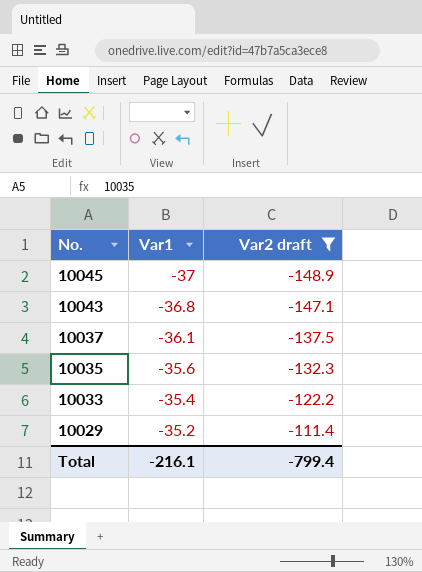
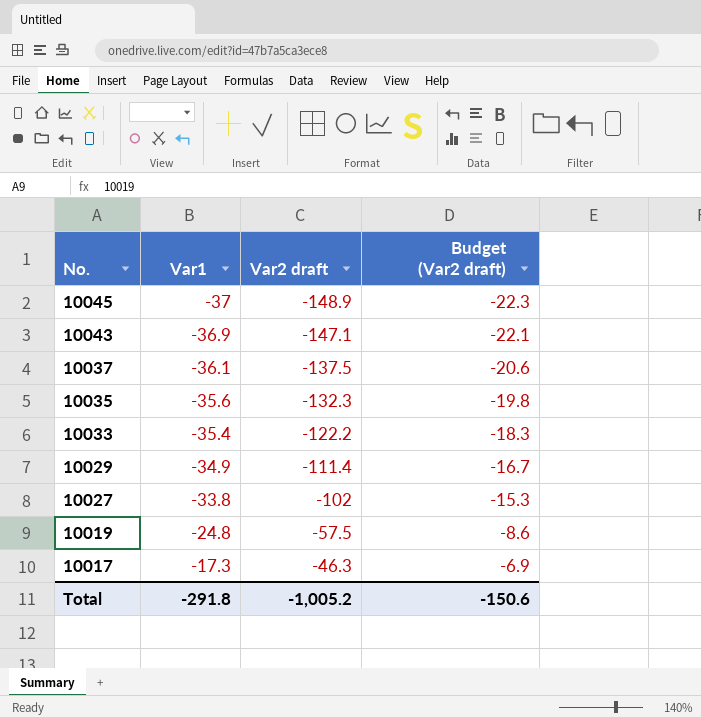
filter: Var2 draft <= -111.4 -> none
column Budget (Var2 draft) | formula: none -> [Var2 draft] * 0.15
10043 | Var1: -36.8 -> -36.9
10029 | Var1: -35.2 -> -34.9
Total | Var1: -216.1 -> -291.8
Total | Var2 draft: -799.4 -> -1,005.2

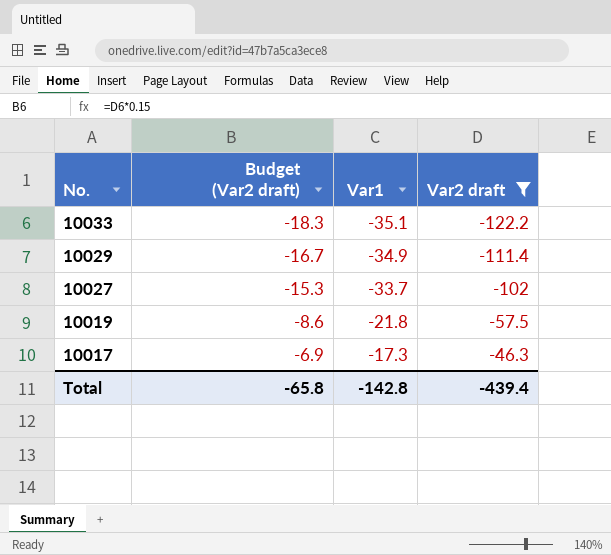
filter: none -> Var2 draft >= -122.2
column Budget (Var2 draft) | position: 4 -> 2
10033 | Var1: -35.4 -> -35.1
10027 | Var1: -33.8 -> -33.7
10019 | Var1: -24.8 -> -21.8
Total | Budget (Var2 draft): -150.6 -> -65.8
Total | Var1: -291.8 -> -142.8
Total | Var2 draft: -1,005.2 -> -439.4

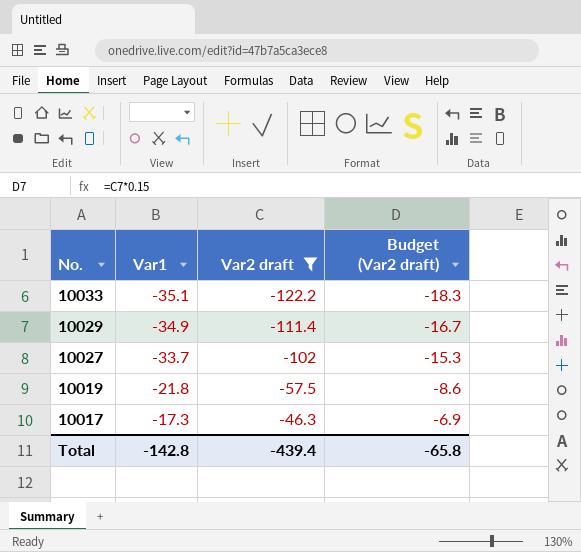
column Budget (Var2 draft) | position: 2 -> 4

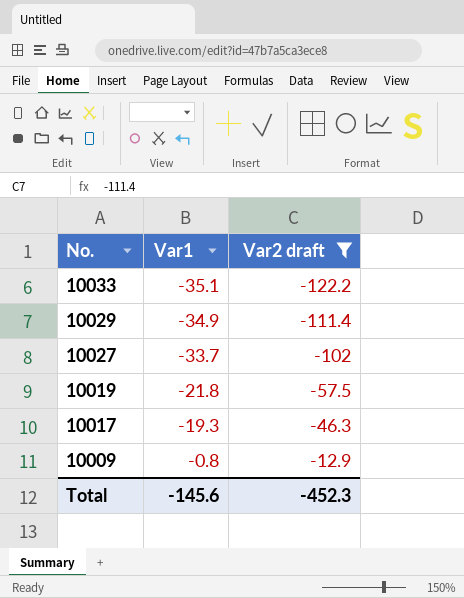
column Budget (Var2 draft) | formula: [Var2 draft] * 0.15 -> none
10017 | Var1: -17.3 -> -19.3
row 10009: none -> -0.8 | -12.9
Total | Var1: -142.8 -> -145.6
Total | Var2 draft: -439.4 -> -452.3

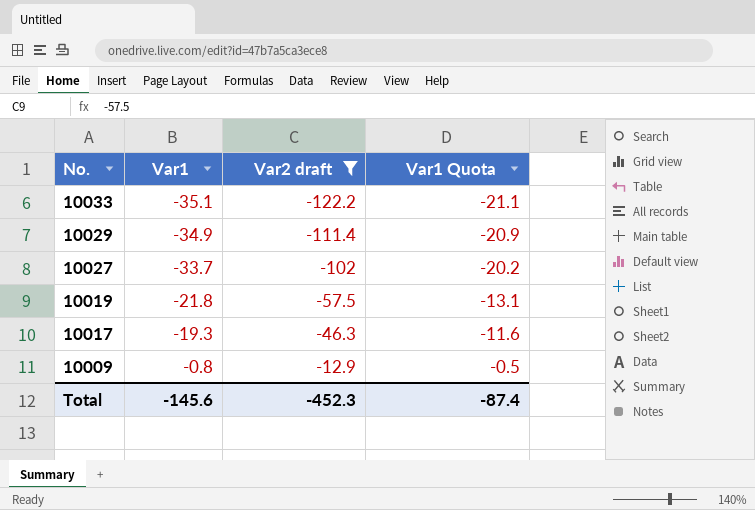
column Var1 Quota | formula: none -> [Var1] * 0.6

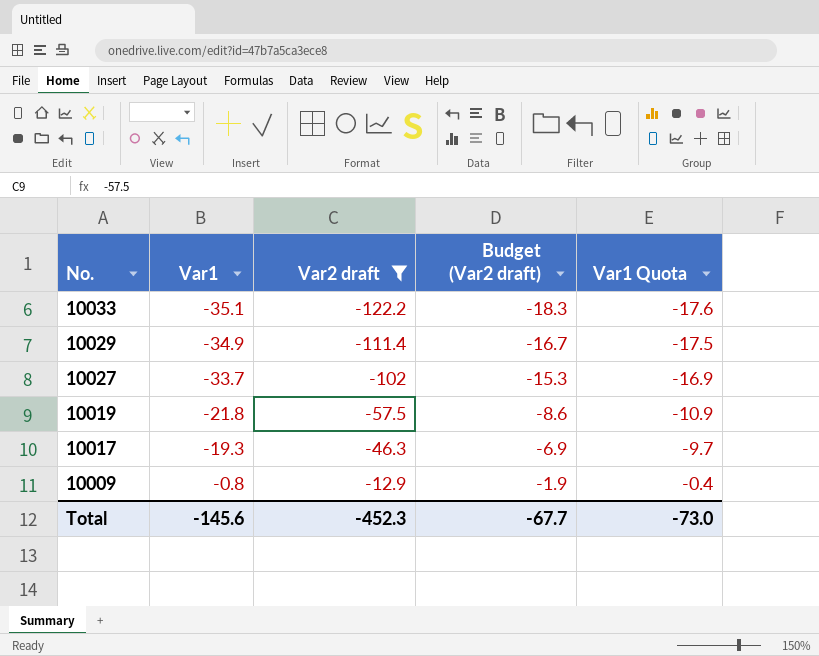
column Budget (Var2 draft) | formula: none -> [Var2 draft] * 0.15
column Var1 Quota | formula: [Var1] * 0.6 -> [Var1] * 0.5
Total | Var1 Quota: -87.4 -> -73.0

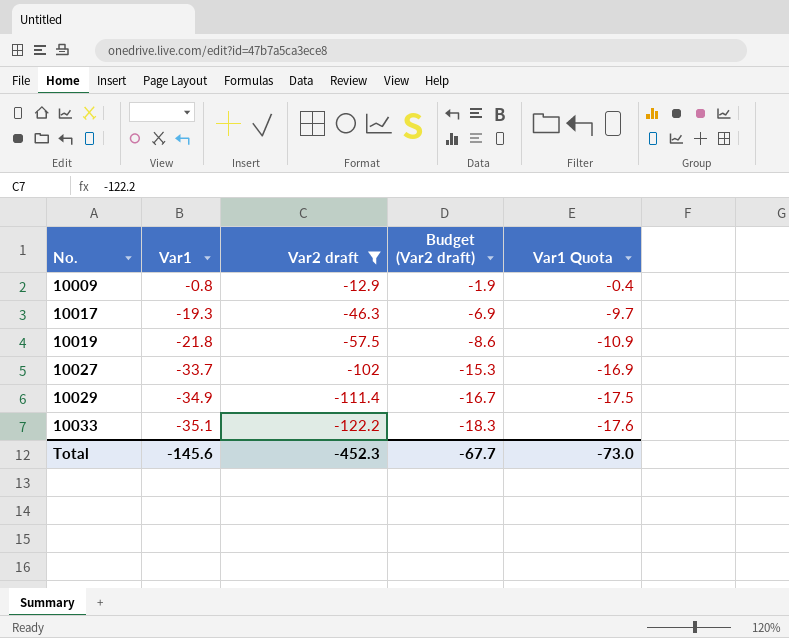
row order: No. descending -> No. ascending

